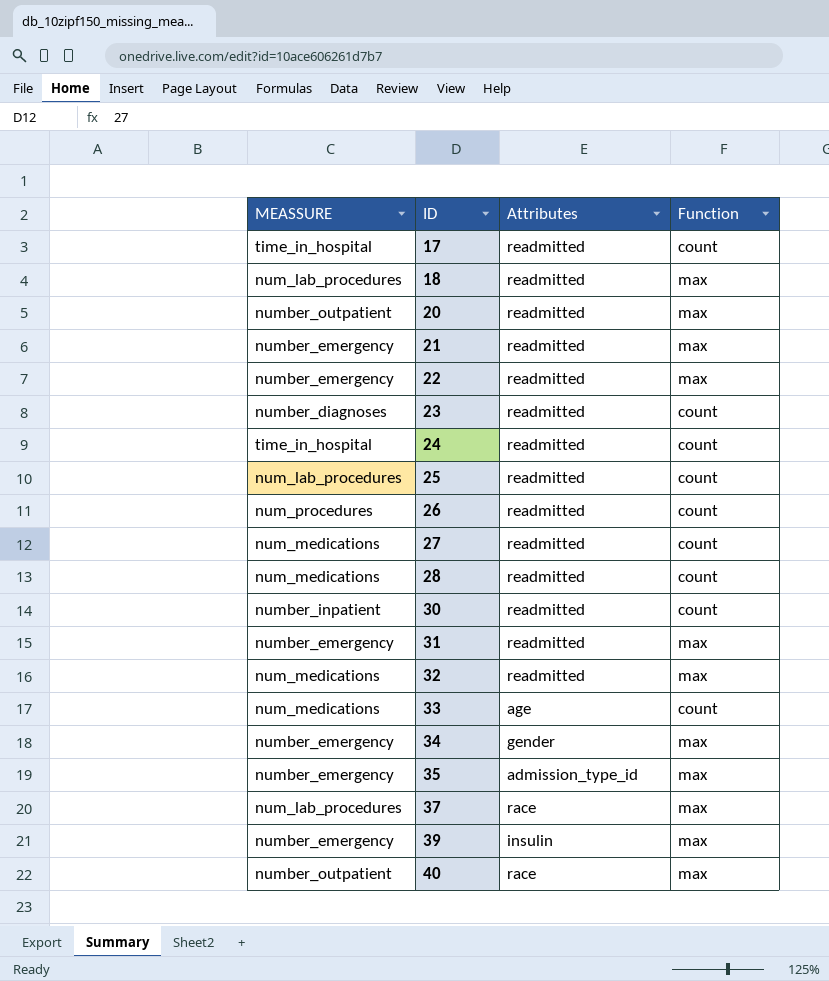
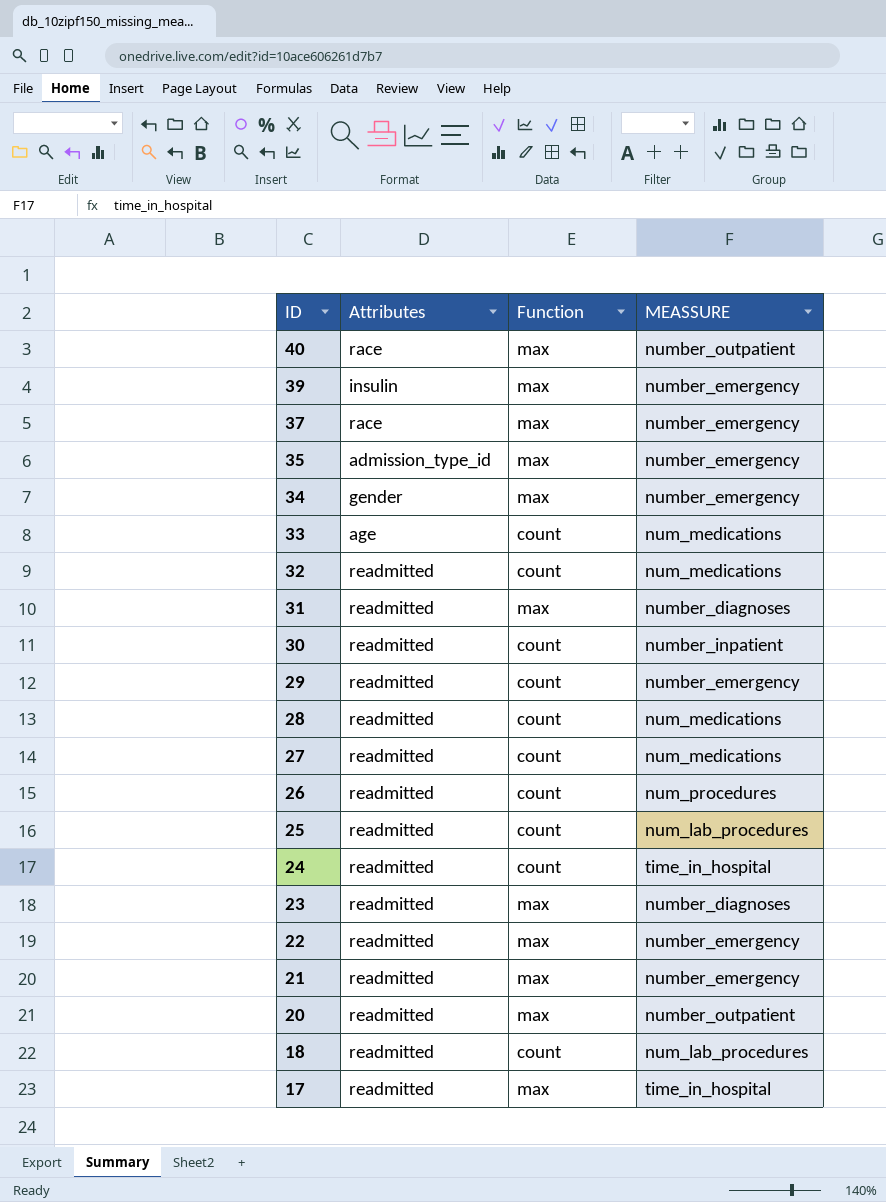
row order: ID ascending -> ID descending
column MEASSURE | position: 1 -> 4
37 | MEASSURE: num_lab_procedures -> number_emergency
32 | Function: max -> count
31 | MEASSURE: number_emergency -> number_diagnoses
row 29: none -> readmitted | count | number_emergency
23 | Function: count -> max
18 | Function: max -> count
17 | Function: count -> max

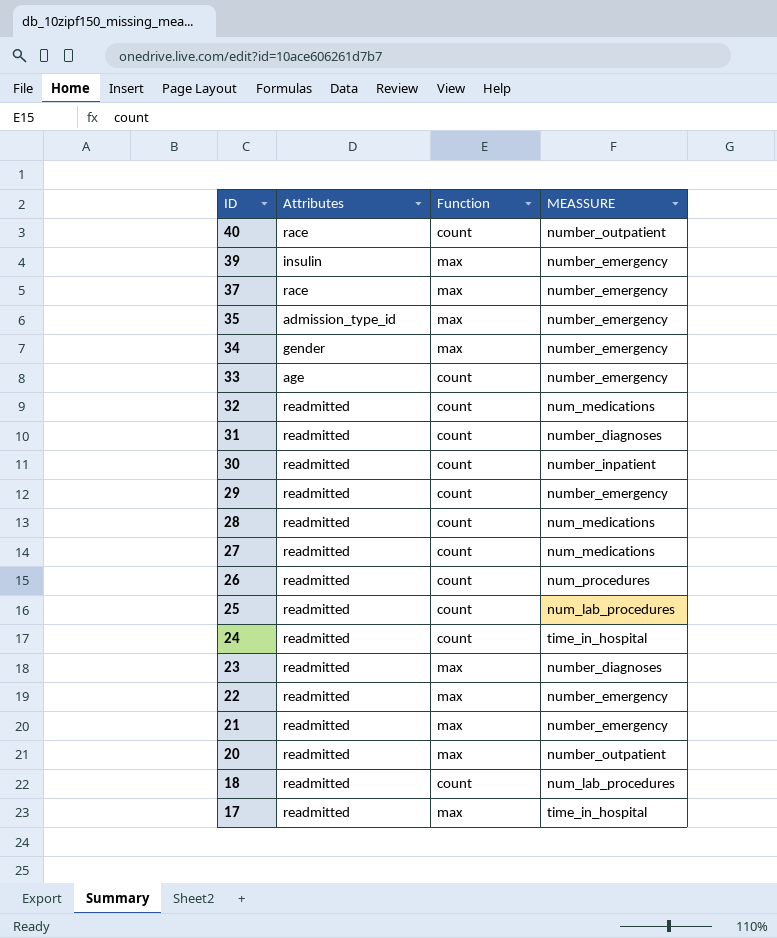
40 | Function: max -> count
33 | MEASSURE: num_medications -> number_emergency
31 | Function: max -> count

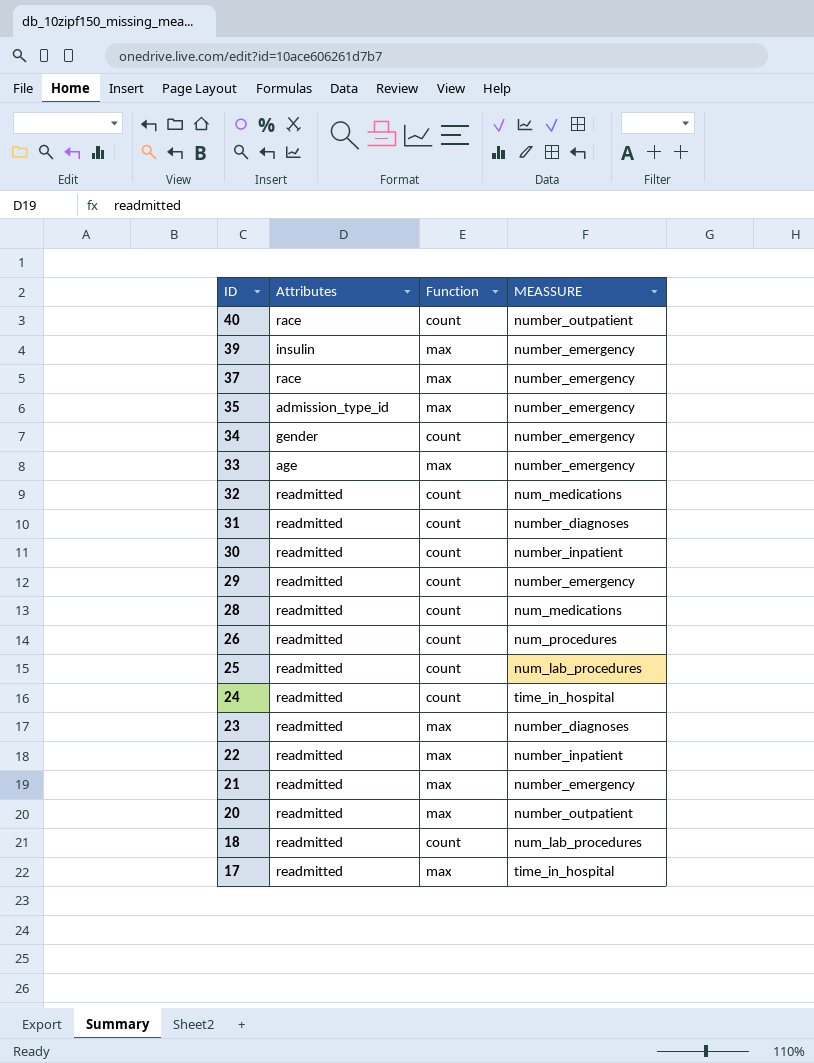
row 27: readmitted | count | num_medications -> none
34 | Function: max -> count
33 | Function: count -> max
22 | MEASSURE: number_emergency -> number_inpatient

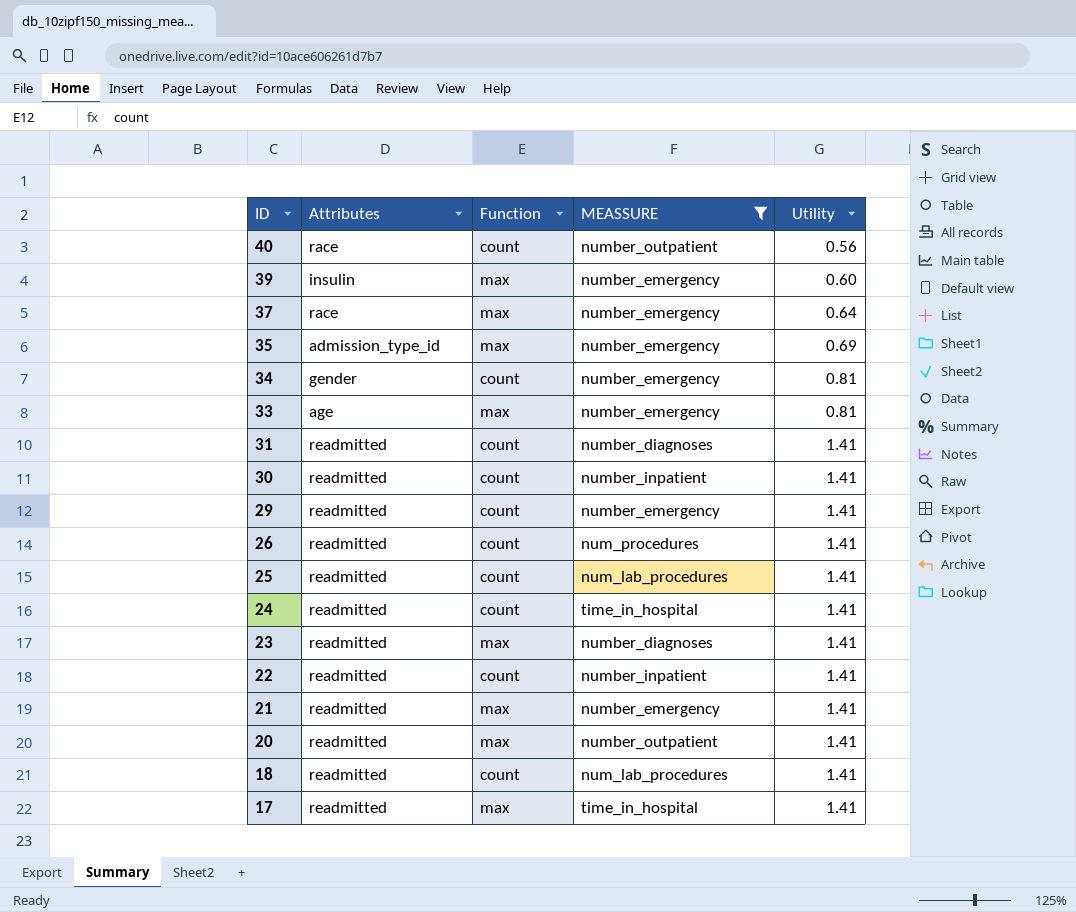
filter: none -> MEASSURE != num_medications
column Utility | position: none -> 5
22 | Function: max -> count

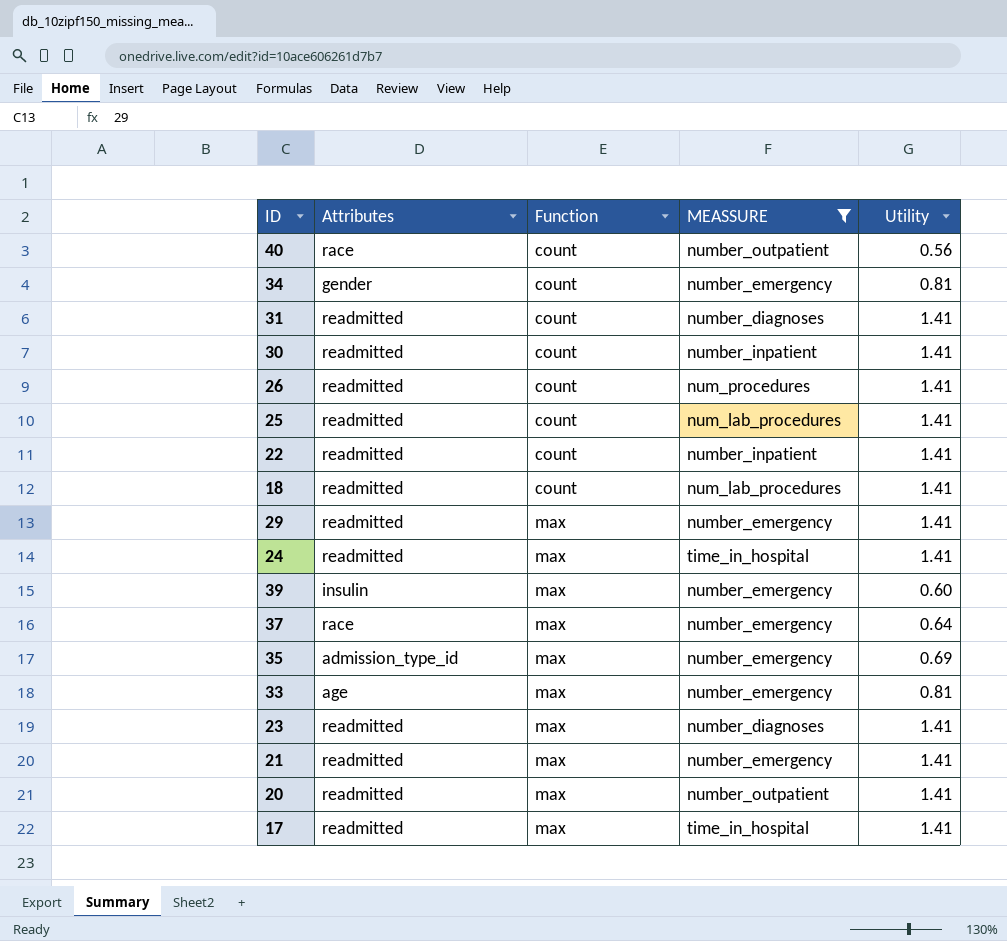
row order: ID descending -> Function ascending
29 | Function: count -> max
24 | Function: count -> max

